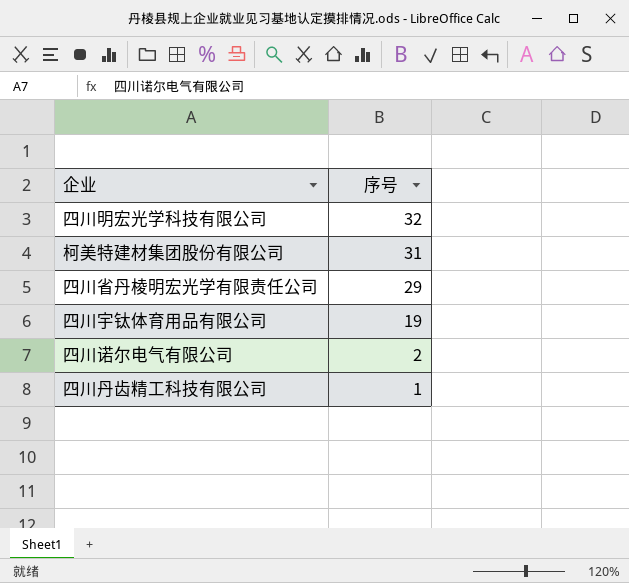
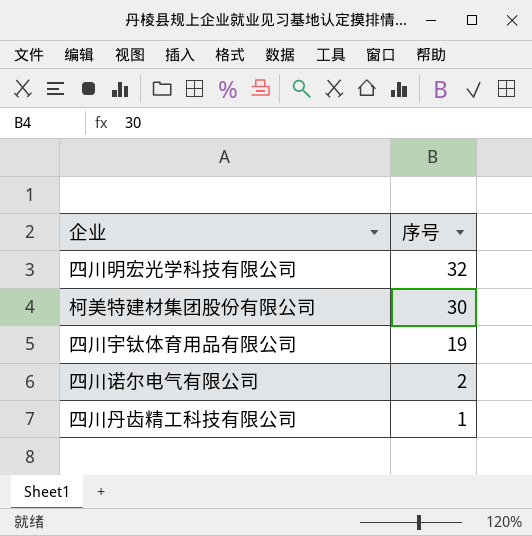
row 四川省丹棱明宏光学有限责任公司: 29 -> none
柯美特建材集团股份有限公司 | 序号: 31 -> 30

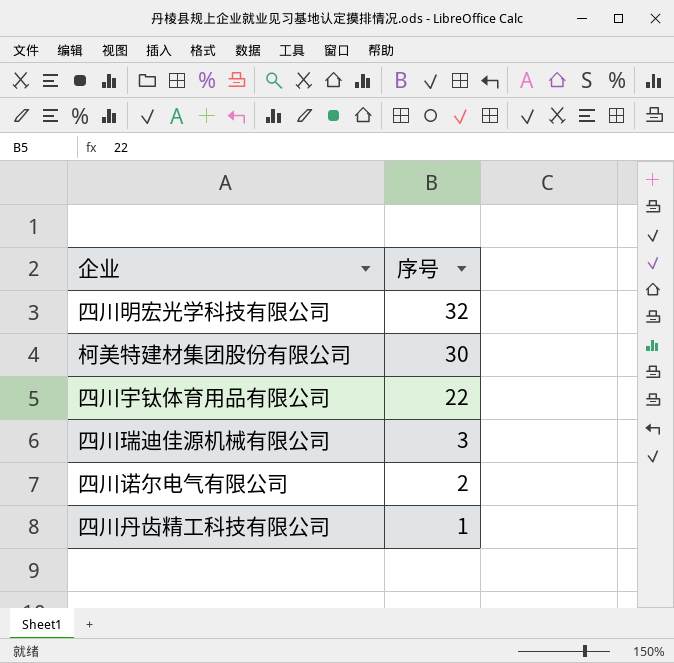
四川宇钛体育用品有限公司 | 序号: 19 -> 22
row 四川瑞迪佳源机械有限公司: none -> 3

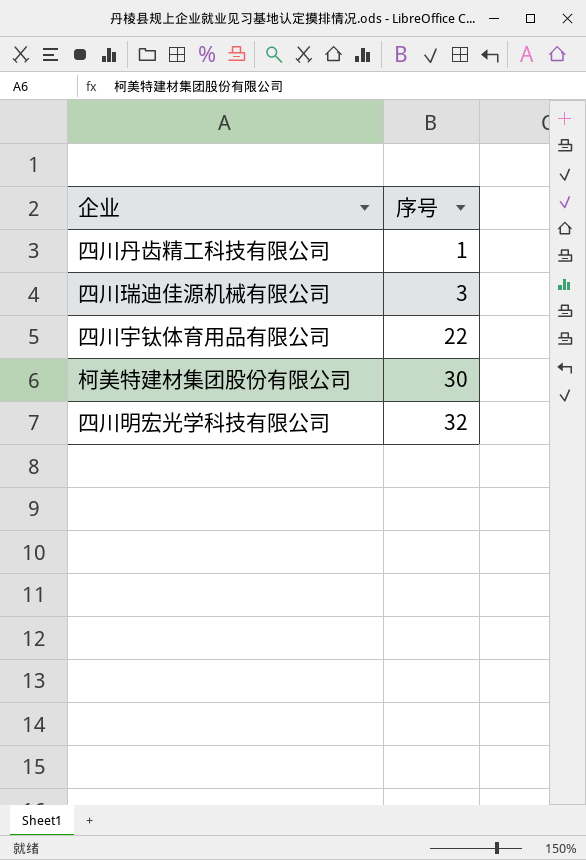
row order: 序号 descending -> 序号 ascending
row 四川诺尔电气有限公司: 2 -> none

